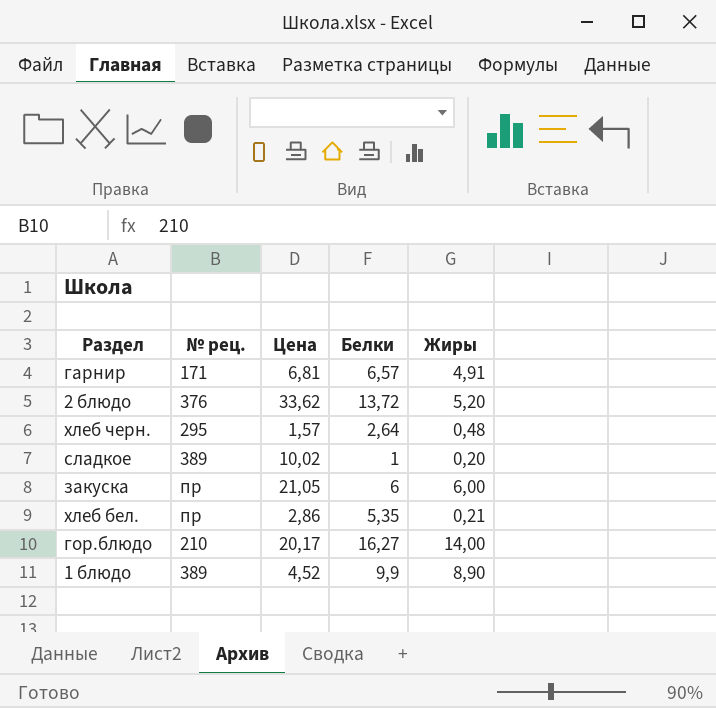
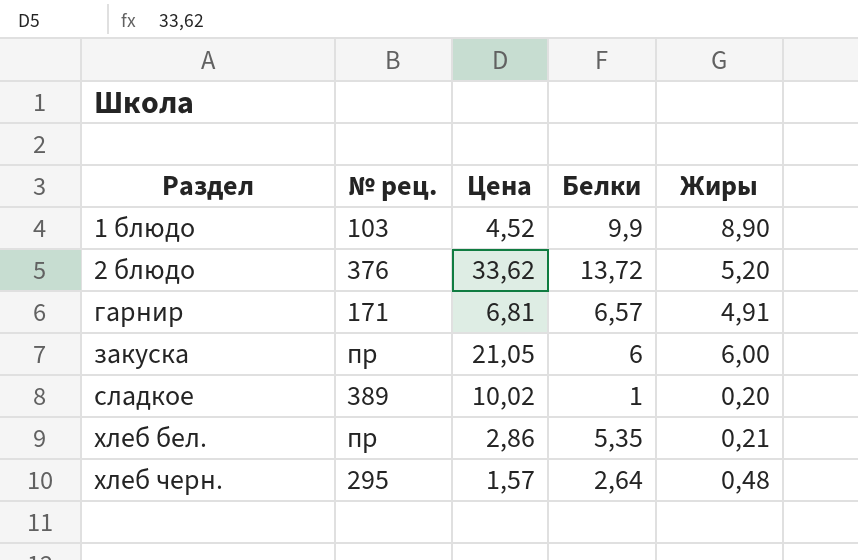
row order: none -> Раздел ascending
row гор.блюдо: 210 | 20,17 | 16,27 | 14,00 -> none
1 блюдо | № рец.: 389 -> 103

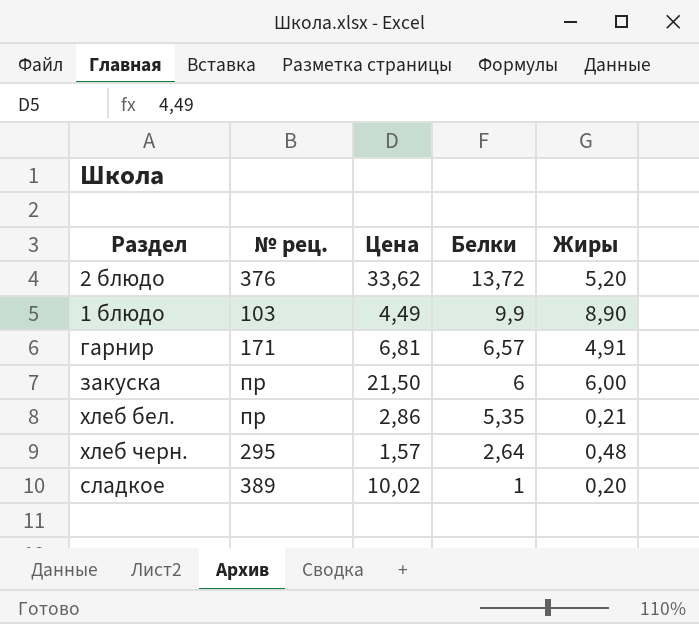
row order: Раздел ascending -> Белки descending
1 блюдо | Цена: 4,52 -> 4,49
закуска | Цена: 21,05 -> 21,50

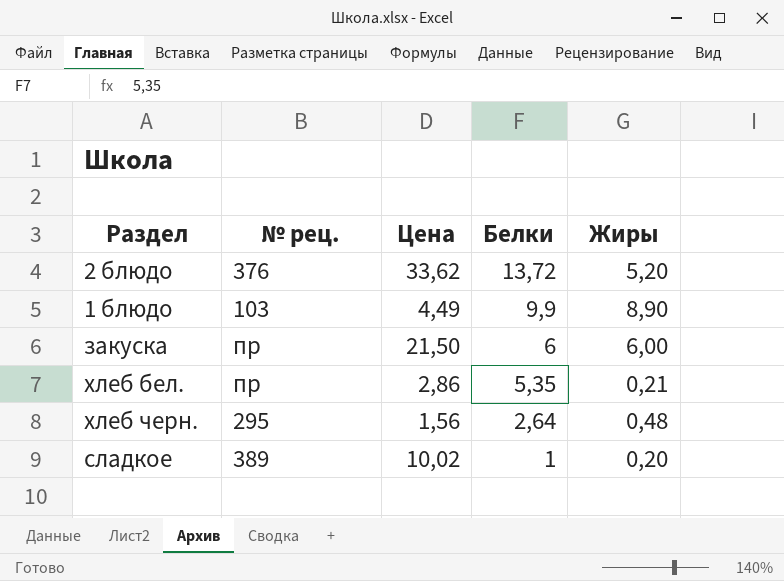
row гарнир: 171 | 6,81 | 6,57 | 4,91 -> none
хлеб черн. | Цена: 1,57 -> 1,56

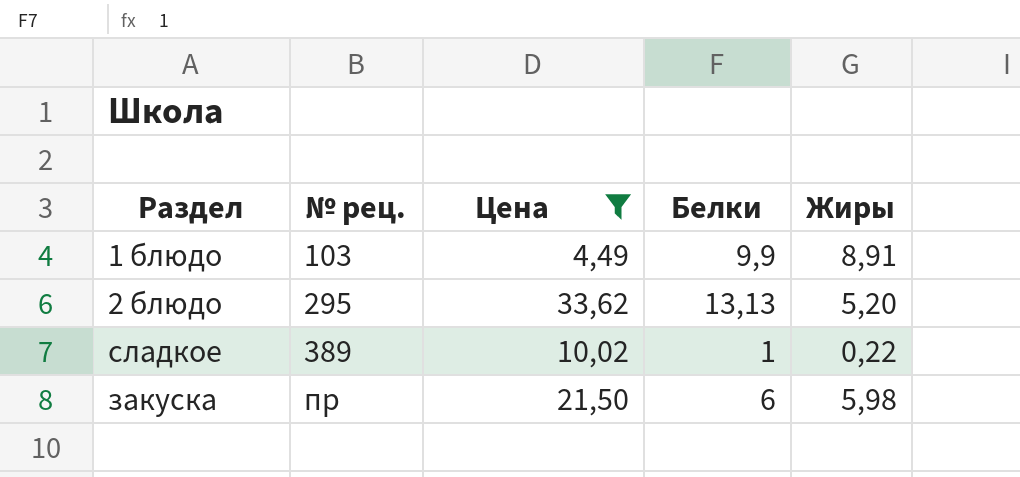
filter: none -> Цена >= 4,49
row order: Белки descending -> № рец. ascending
1 блюдо | Жиры: 8,90 -> 8,91
2 блюдо | № рец.: 376 -> 295
2 блюдо | Белки: 13,72 -> 13,13
сладкое | Жиры: 0,20 -> 0,22
закуска | Жиры: 6,00 -> 5,98

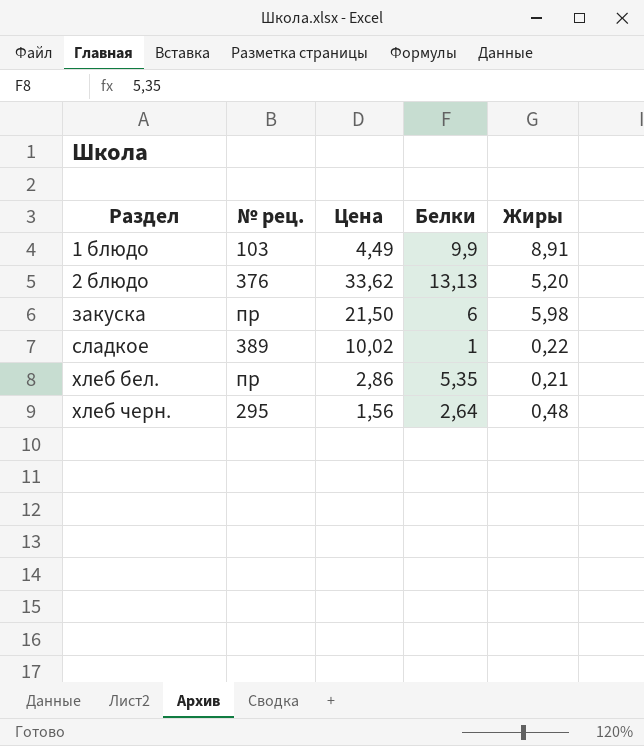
filter: Цена >= 4,49 -> none
row order: № рец. ascending -> Раздел ascending
2 блюдо | № рец.: 295 -> 376

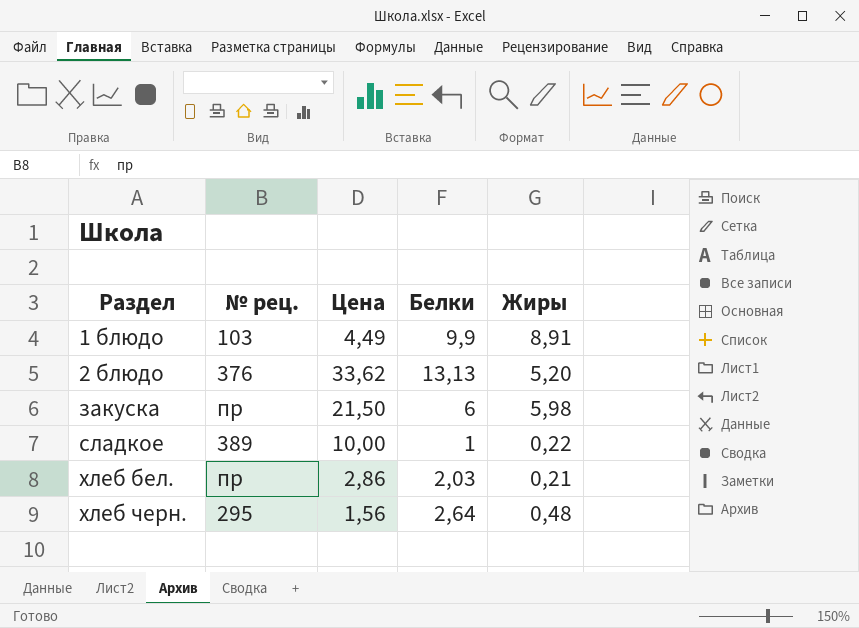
сладкое | Цена: 10,02 -> 10,00
хлеб бел. | Белки: 5,35 -> 2,03

